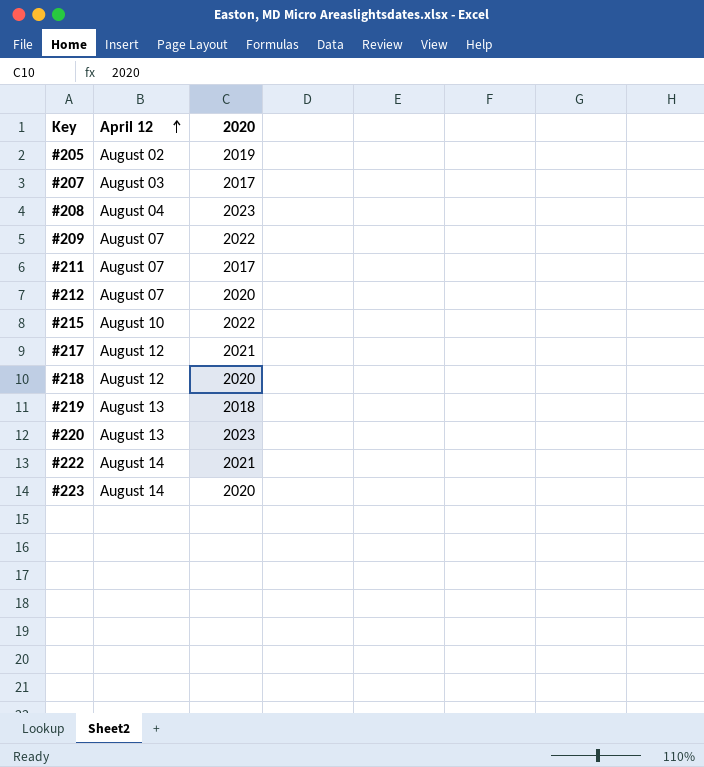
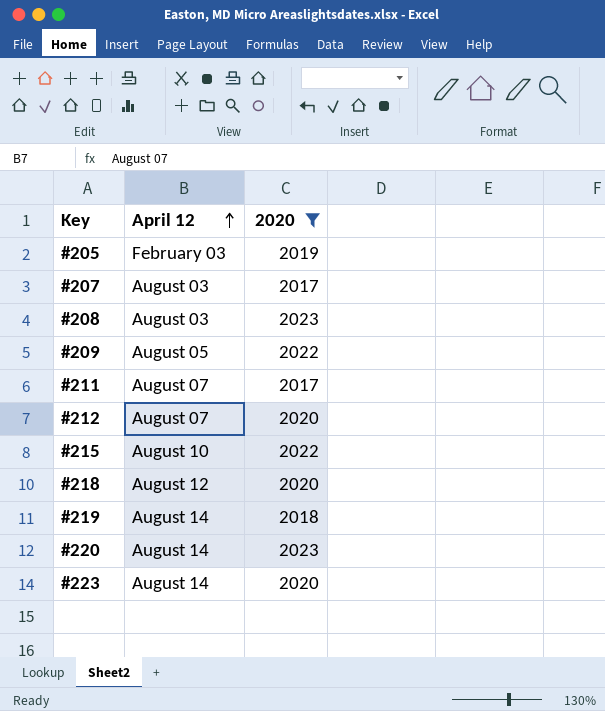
filter: none -> 2020 != 2021
#205 | April 12: August 02 -> February 03
#208 | April 12: August 04 -> August 03
#209 | April 12: August 07 -> August 05
#219 | April 12: August 13 -> August 14
#220 | April 12: August 13 -> August 14

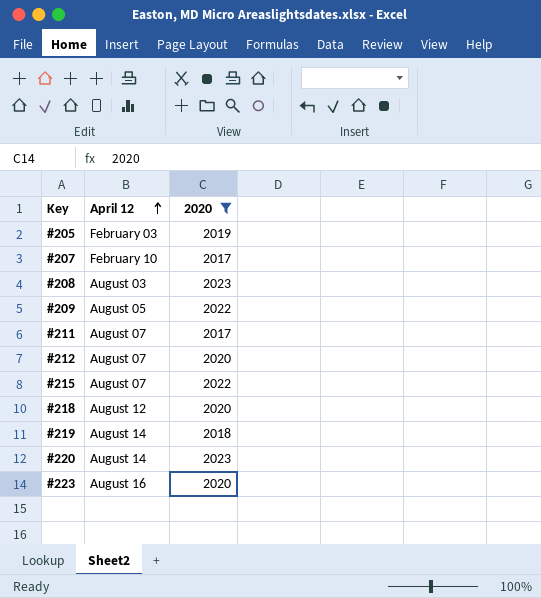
#207 | April 12: August 03 -> February 10
#215 | April 12: August 10 -> August 07
#223 | April 12: August 14 -> August 16

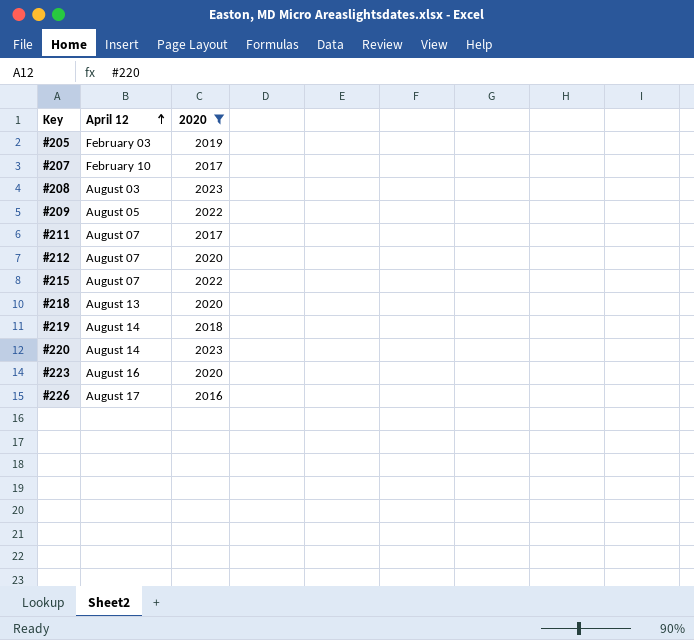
#218 | April 12: August 12 -> August 13
row #226: none -> August 17 | 2016

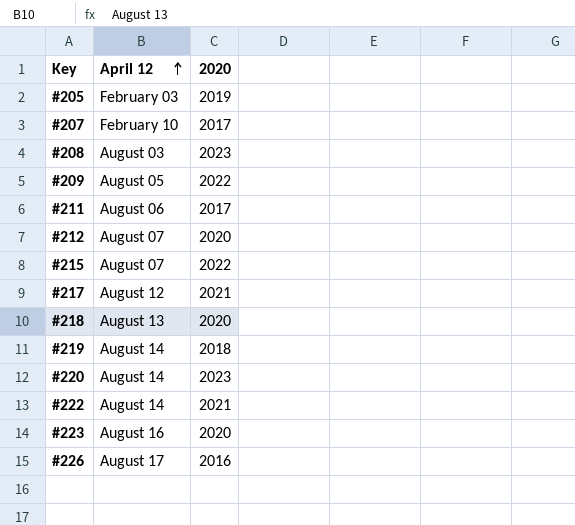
filter: 2020 != 2021 -> none
#211 | April 12: August 07 -> August 06

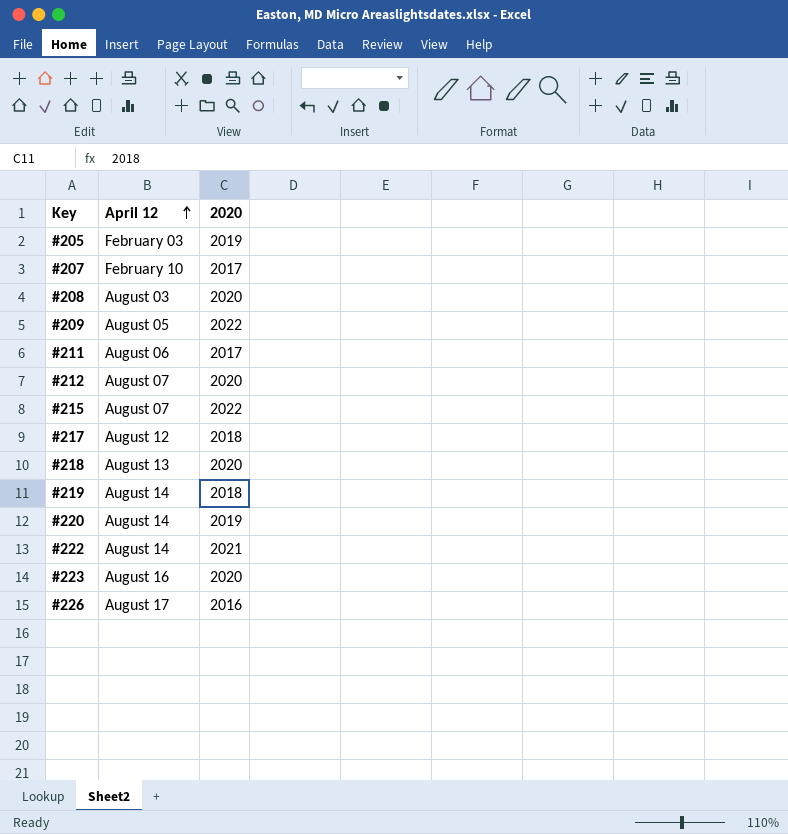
#208 | 2020: 2023 -> 2020
#217 | 2020: 2021 -> 2018
#220 | 2020: 2023 -> 2019

